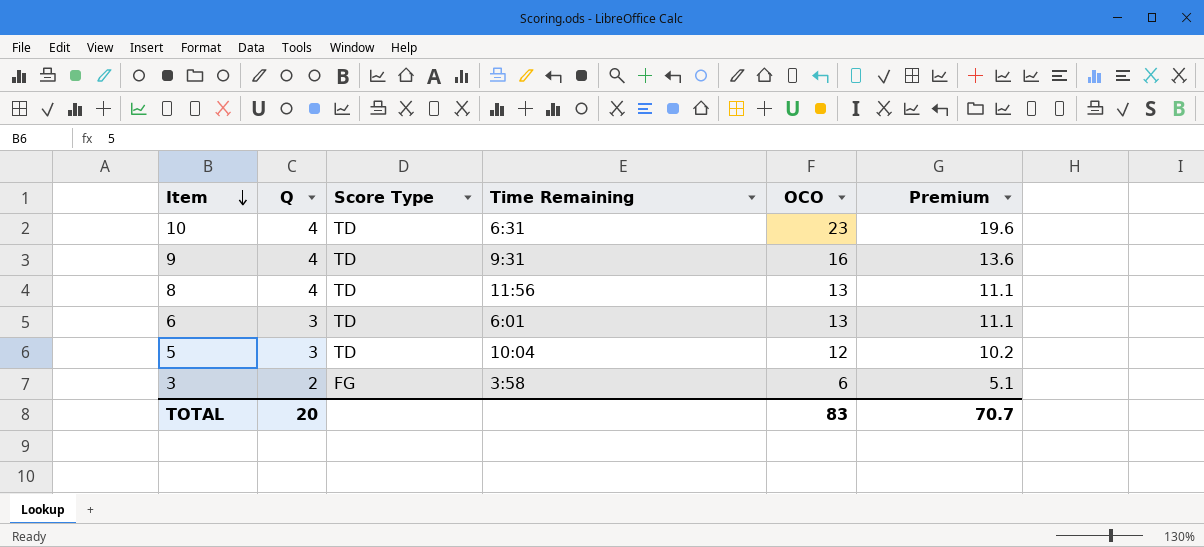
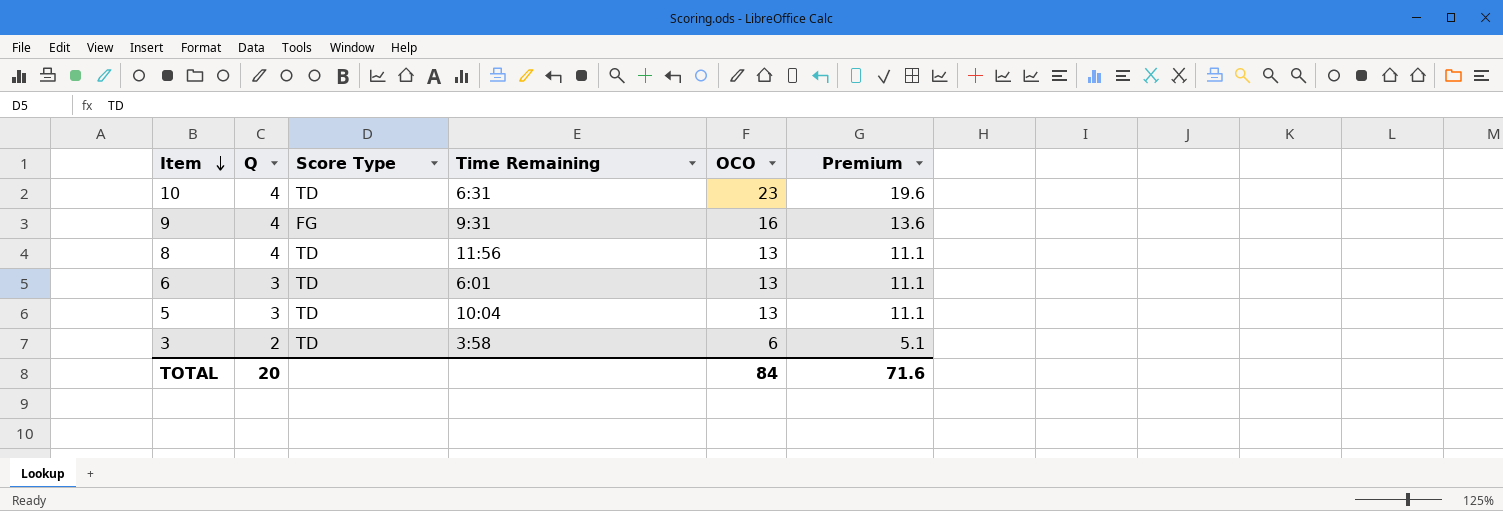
9 | Score Type: TD -> FG
5 | OCO: 12 -> 13
5 | Premium: 10.2 -> 11.1
3 | Score Type: FG -> TD
TOTAL | OCO: 83 -> 84
TOTAL | Premium: 70.7 -> 71.6

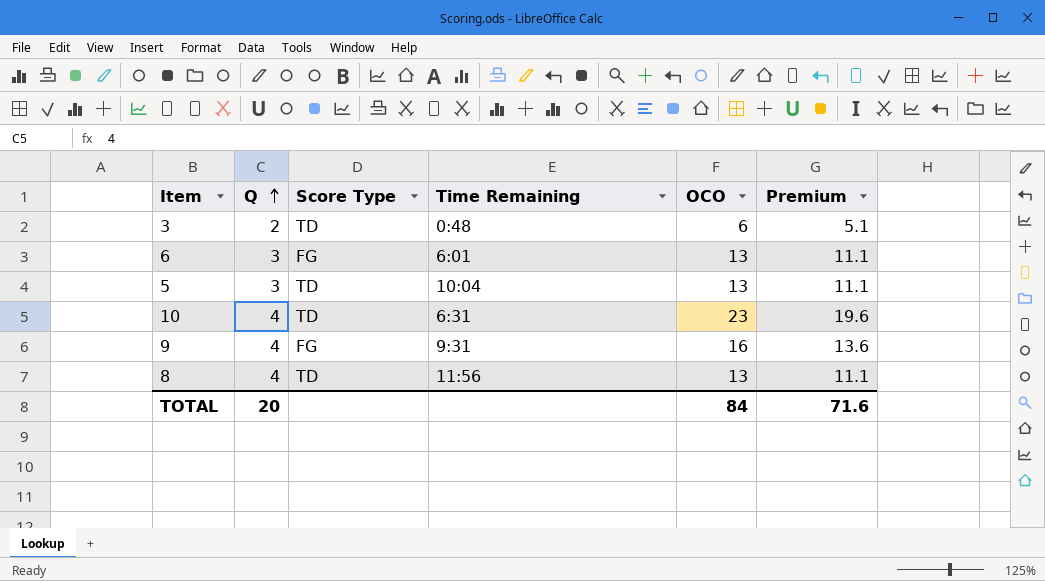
row order: Item descending -> Q ascending
3 | Time Remaining: 3:58 -> 0:48
6 | Score Type: TD -> FG

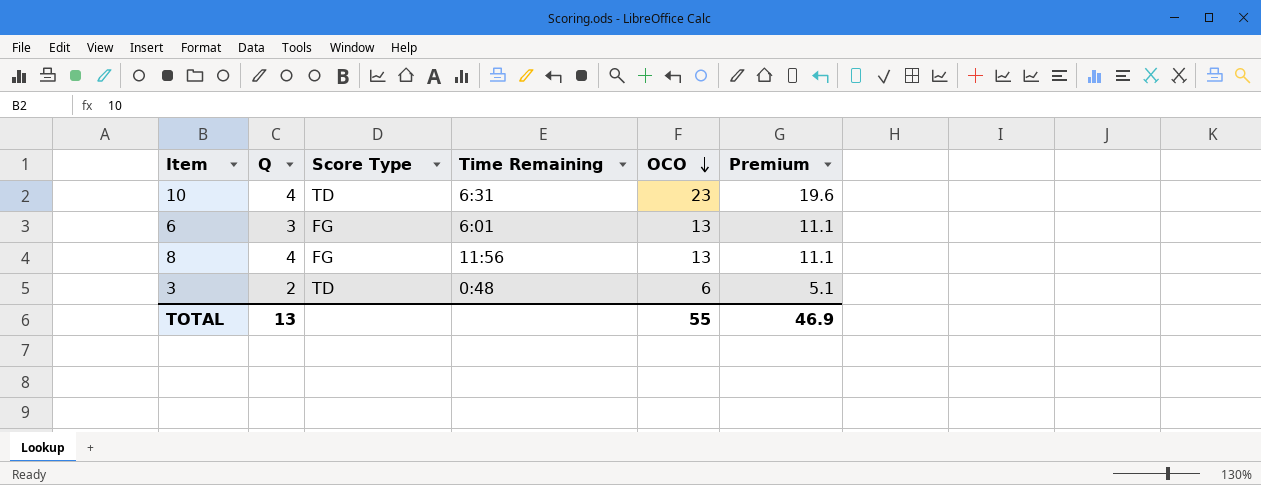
row order: Q ascending -> OCO descending
row 5: 3 | TD | 10:04 | 13 | 11.1 -> none
row 9: 4 | FG | 9:31 | 16 | 13.6 -> none
8 | Score Type: TD -> FG
TOTAL | Q: 20 -> 13
TOTAL | OCO: 84 -> 55
TOTAL | Premium: 71.6 -> 46.9

